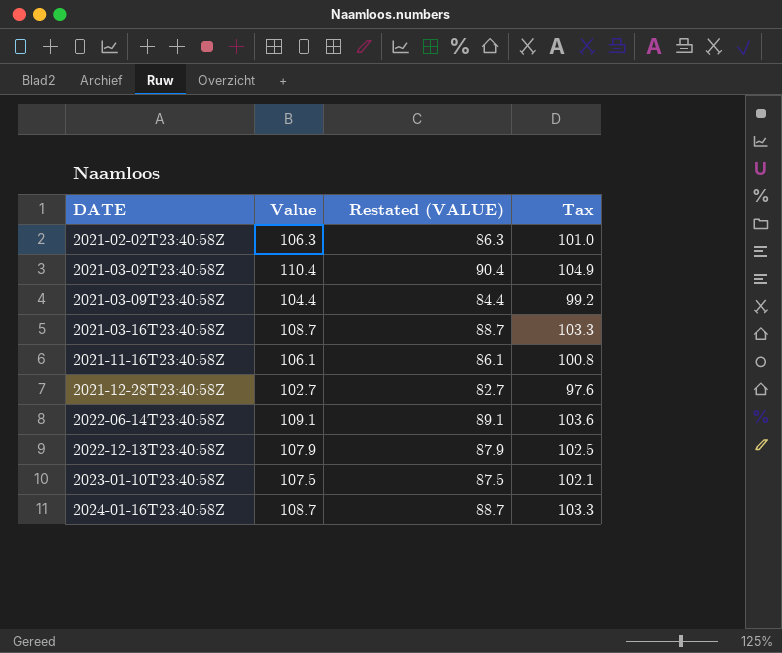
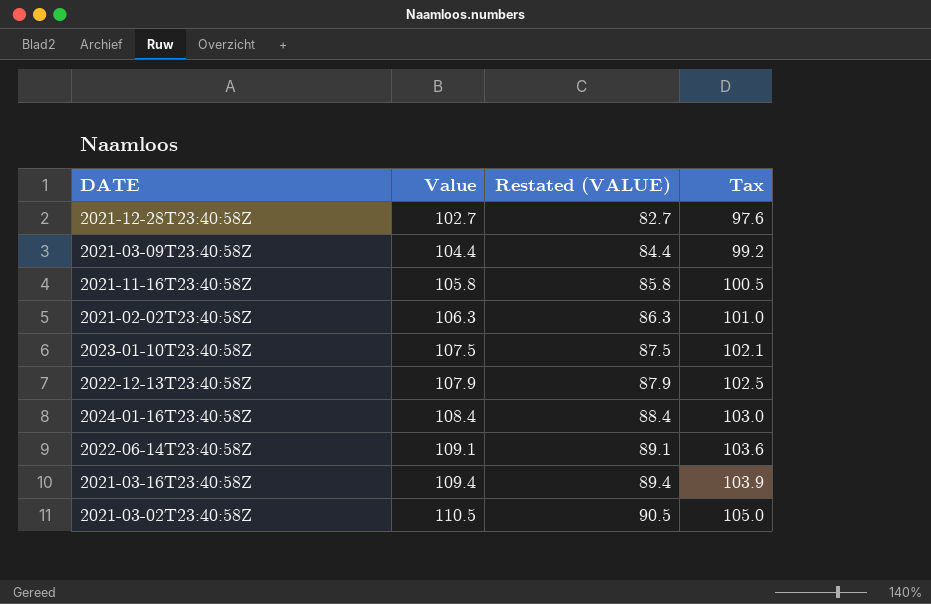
row order: DATE ascending -> Value ascending
2021-11-16T23:40:58Z | Value: 106.1 -> 105.8
2021-11-16T23:40:58Z | Restated (VALUE): 86.1 -> 85.8
2021-11-16T23:40:58Z | Tax: 100.8 -> 100.5
2024-01-16T23:40:58Z | Value: 108.7 -> 108.4
2024-01-16T23:40:58Z | Restated (VALUE): 88.7 -> 88.4
2024-01-16T23:40:58Z | Tax: 103.3 -> 103.0
2021-03-16T23:40:58Z | Value: 108.7 -> 109.4
2021-03-16T23:40:58Z | Restated (VALUE): 88.7 -> 89.4
2021-03-16T23:40:58Z | Tax: 103.3 -> 103.9
2021-03-02T23:40:58Z | Value: 110.4 -> 110.5
2021-03-02T23:40:58Z | Restated (VALUE): 90.4 -> 90.5
2021-03-02T23:40:58Z | Tax: 104.9 -> 105.0

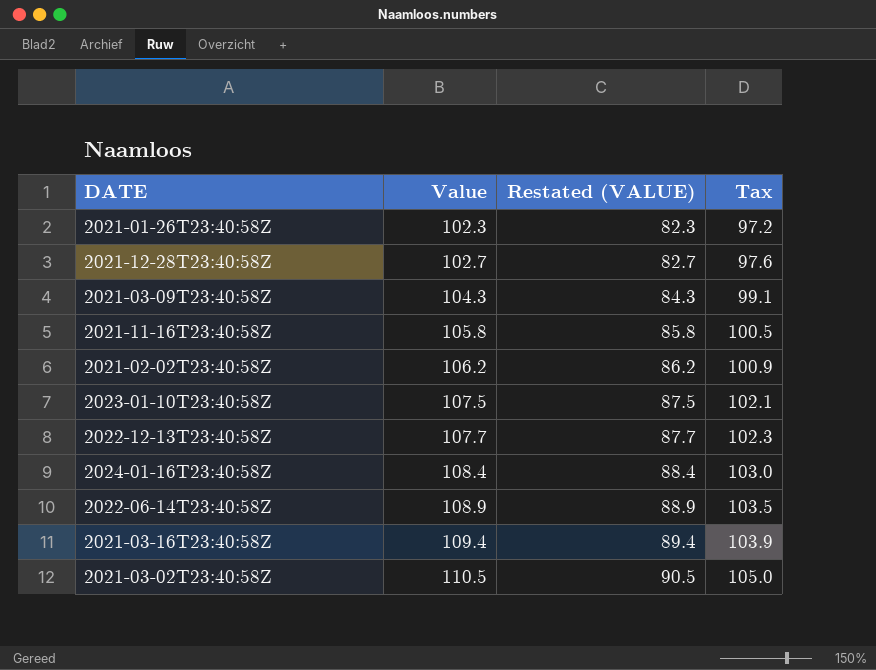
row 2021-01-26T23:40:58Z: none -> 102.3 | 82.3 | 97.2
2021-03-09T23:40:58Z | Value: 104.4 -> 104.3
2021-03-09T23:40:58Z | Restated (VALUE): 84.4 -> 84.3
2021-03-09T23:40:58Z | Tax: 99.2 -> 99.1
2021-02-02T23:40:58Z | Value: 106.3 -> 106.2
2021-02-02T23:40:58Z | Restated (VALUE): 86.3 -> 86.2
2021-02-02T23:40:58Z | Tax: 101.0 -> 100.9
2022-12-13T23:40:58Z | Value: 107.9 -> 107.7
2022-12-13T23:40:58Z | Restated (VALUE): 87.9 -> 87.7
2022-12-13T23:40:58Z | Tax: 102.5 -> 102.3
2022-06-14T23:40:58Z | Value: 109.1 -> 108.9
2022-06-14T23:40:58Z | Restated (VALUE): 89.1 -> 88.9
2022-06-14T23:40:58Z | Tax: 103.6 -> 103.5

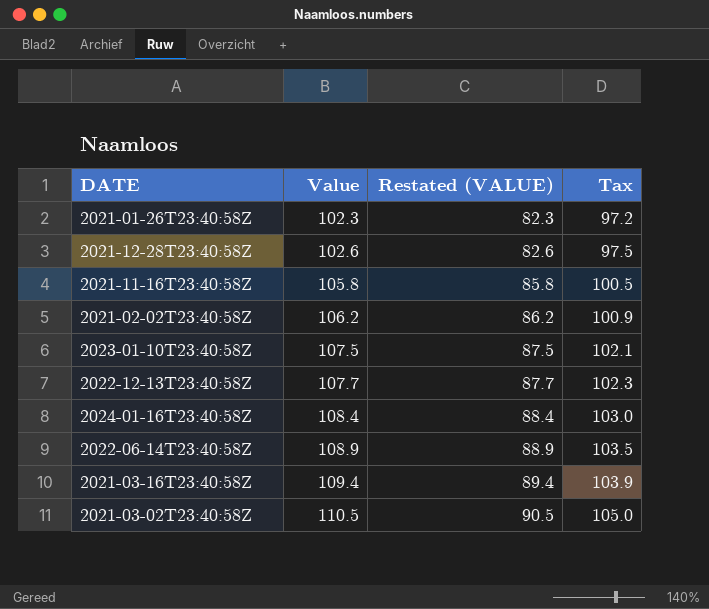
row 2021-03-09T23:40:58Z: 104.3 | 84.3 | 99.1 -> none
2021-12-28T23:40:58Z | Value: 102.7 -> 102.6
2021-12-28T23:40:58Z | Restated (VALUE): 82.7 -> 82.6
2021-12-28T23:40:58Z | Tax: 97.6 -> 97.5

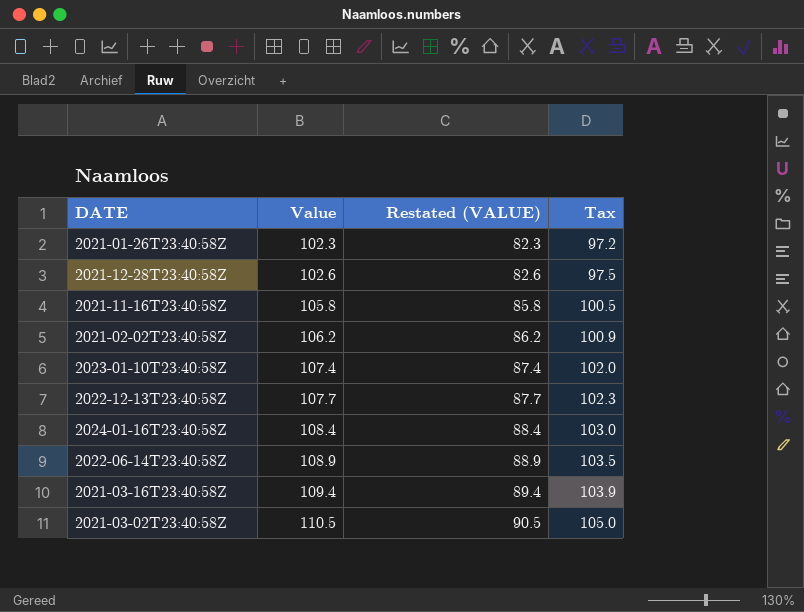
2023-01-10T23:40:58Z | Value: 107.5 -> 107.4
2023-01-10T23:40:58Z | Restated (VALUE): 87.5 -> 87.4
2023-01-10T23:40:58Z | Tax: 102.1 -> 102.0

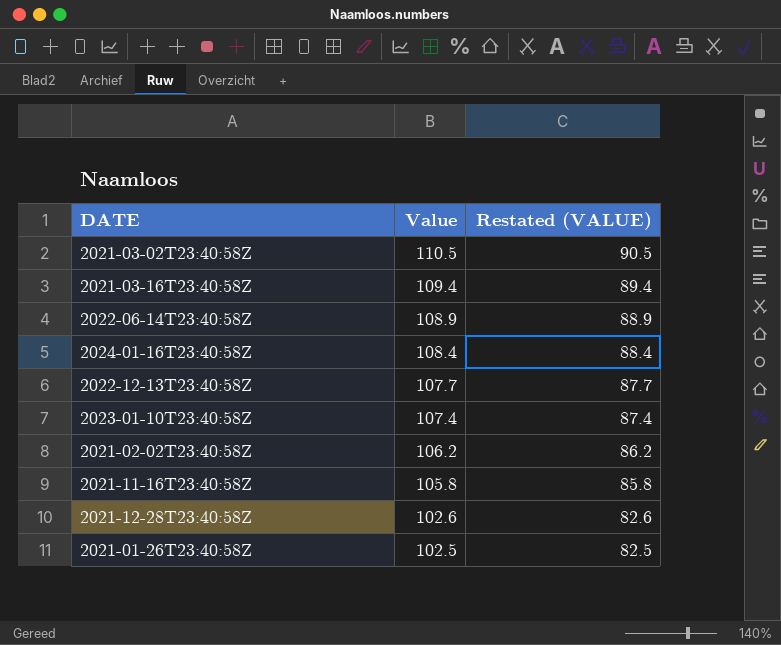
row order: Value ascending -> Value descending
column Tax | formula: [Value] * 0.95 -> none
2021-01-26T23:40:58Z | Value: 102.3 -> 102.5
2021-01-26T23:40:58Z | Restated (VALUE): 82.3 -> 82.5

